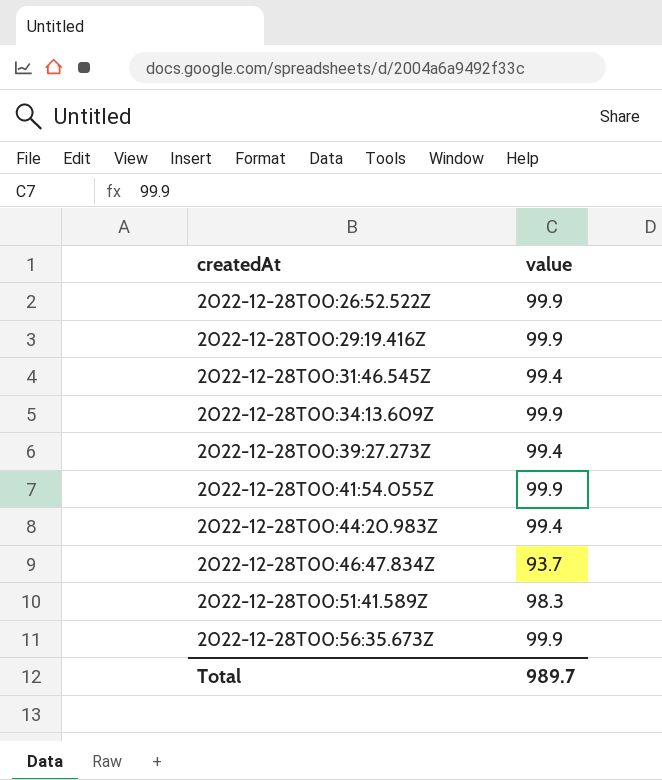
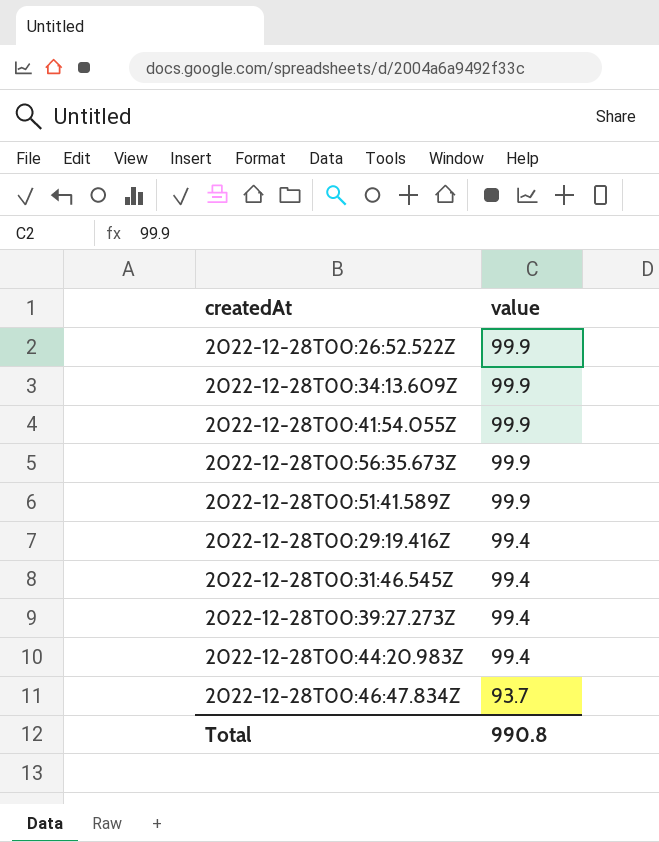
row order: createdAt ascending -> value descending
2022-12-28T00:51:41.589Z | value: 98.3 -> 99.9
2022-12-28T00:29:19.416Z | value: 99.9 -> 99.4
Total | value: 989.7 -> 990.8

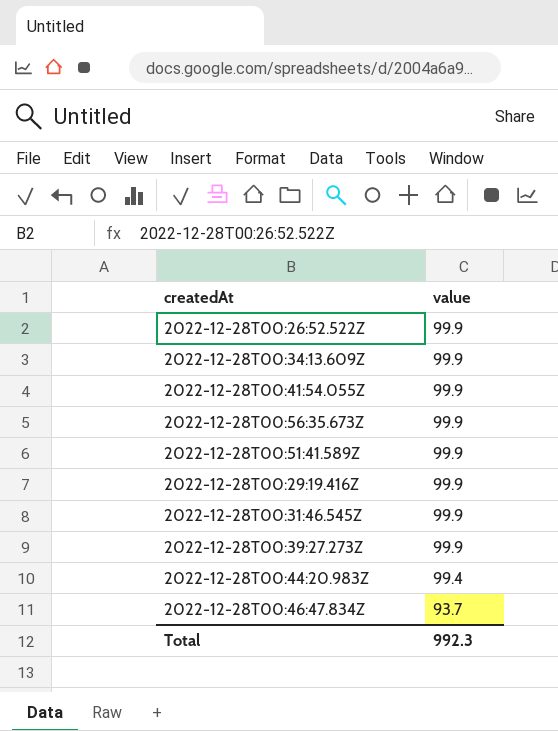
2022-12-28T00:29:19.416Z | value: 99.4 -> 99.9
2022-12-28T00:31:46.545Z | value: 99.4 -> 99.9
2022-12-28T00:39:27.273Z | value: 99.4 -> 99.9
Total | value: 990.8 -> 992.3

